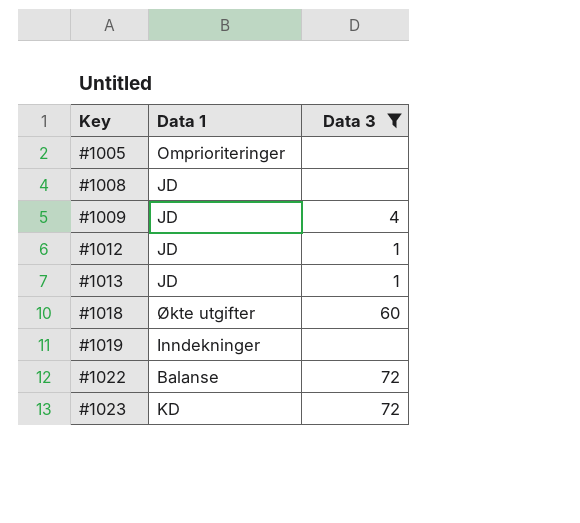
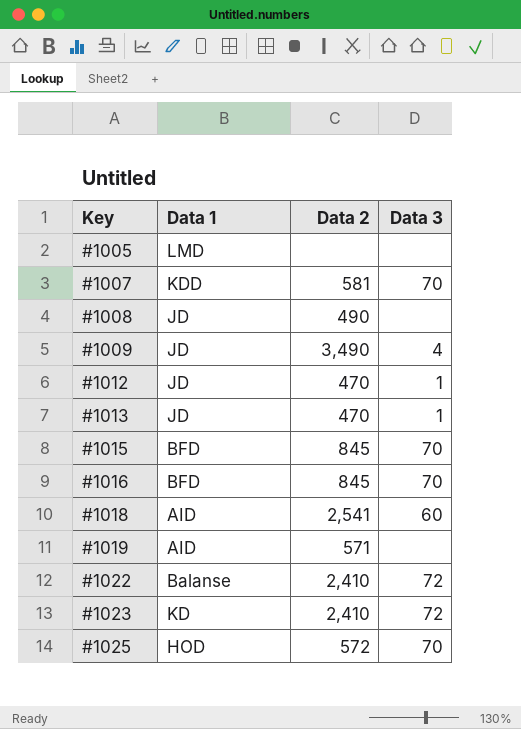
filter: Data 3 != 70 -> none
column Data 2 | position: none -> 3
#1005 | Data 1: Omprioriteringer -> LMD
#1018 | Data 1: Økte utgifter -> AID
#1019 | Data 1: Inndekninger -> AID

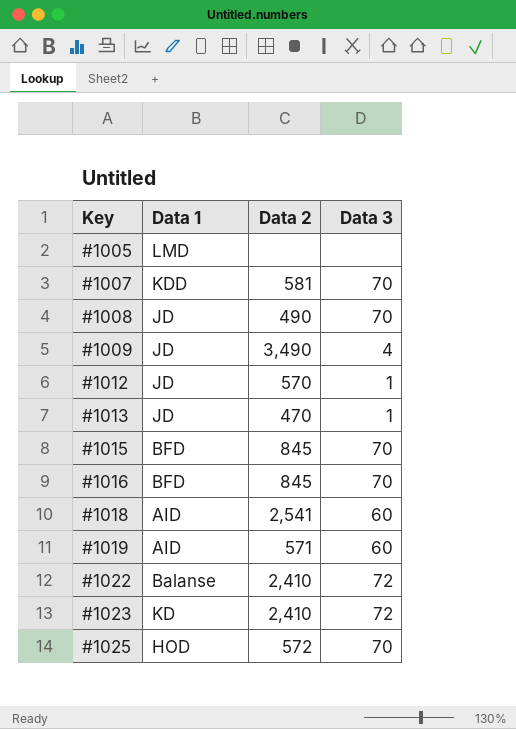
#1008 | Data 3: none -> 70
#1012 | Data 2: 470 -> 570
#1019 | Data 3: none -> 60

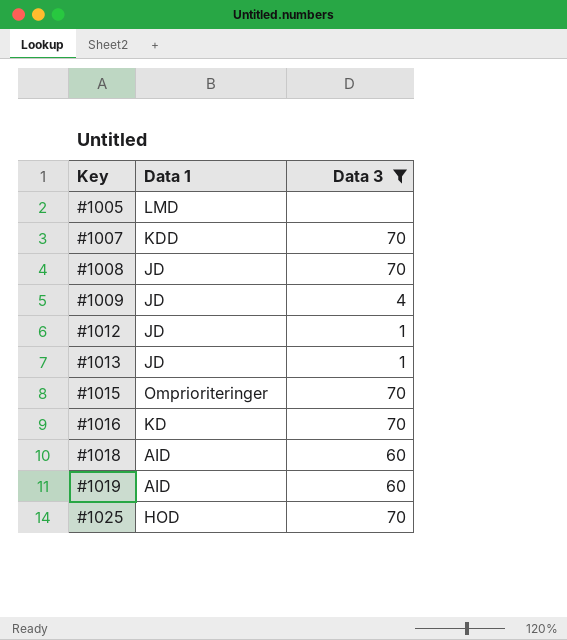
filter: none -> Data 3 != 72
column Data 2 | position: 3 -> none
#1015 | Data 1: BFD -> Omprioriteringer
#1016 | Data 1: BFD -> KD

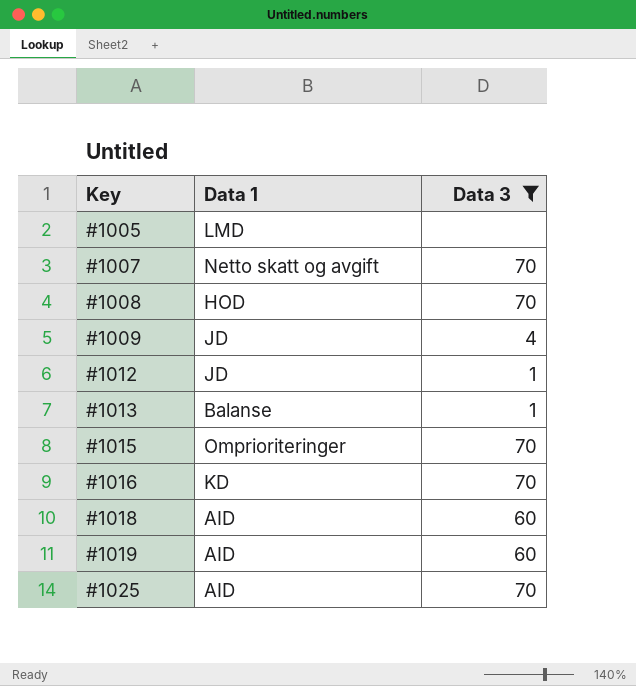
#1007 | Data 1: KDD -> Netto skatt og avgift
#1008 | Data 1: JD -> HOD
#1013 | Data 1: JD -> Balanse
#1025 | Data 1: HOD -> AID

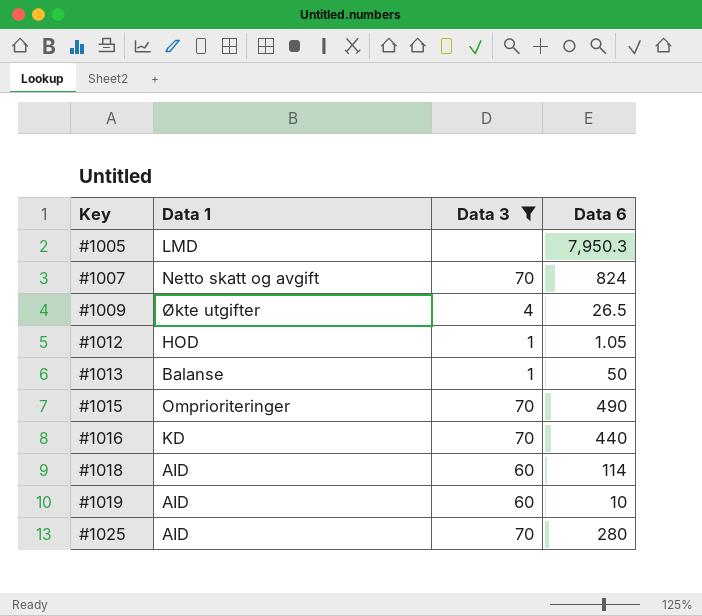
column Data 6 | position: none -> 4
row #1008: HOD | 70 -> none
#1009 | Data 1: JD -> Økte utgifter
#1012 | Data 1: JD -> HOD

